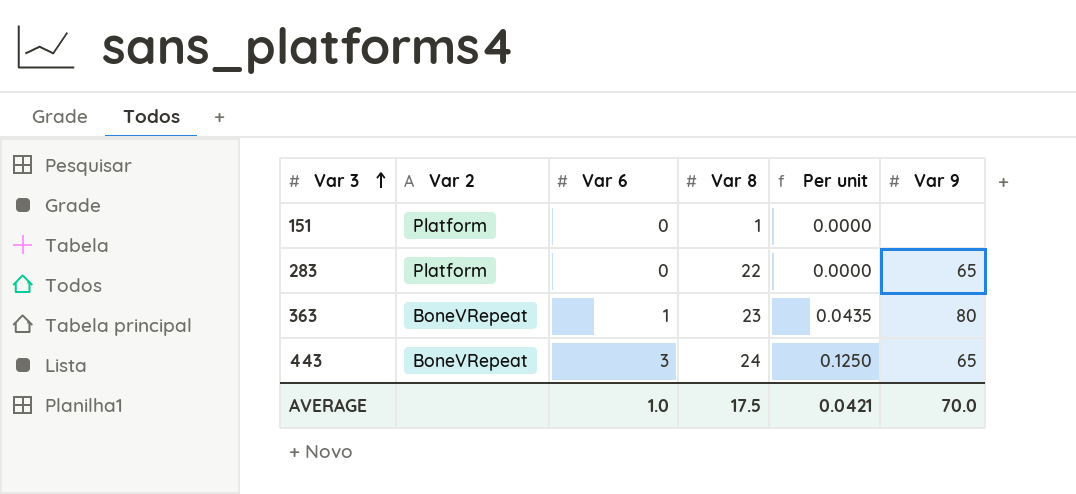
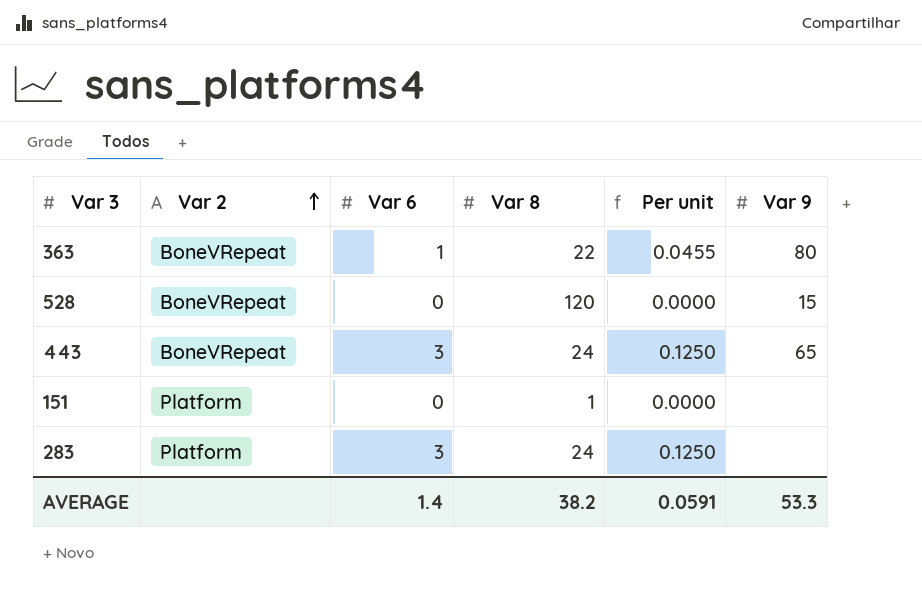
row order: Var 3 ascending -> Var 2 ascending
363 | Var 8: 23 -> 22
363 | Per unit: 0.0435 -> 0.0455
row 528: none -> BoneVRepeat | 0 | 120 | 0.0000 | 15
283 | Var 6: 0 -> 3
283 | Var 8: 22 -> 24
283 | Per unit: 0.0000 -> 0.1250
283 | Var 9: 65 -> none
AVERAGE | Var 6: 1.0 -> 1.4
AVERAGE | Var 8: 17.5 -> 38.2
AVERAGE | Per unit: 0.0421 -> 0.0591
AVERAGE | Var 9: 70.0 -> 53.3

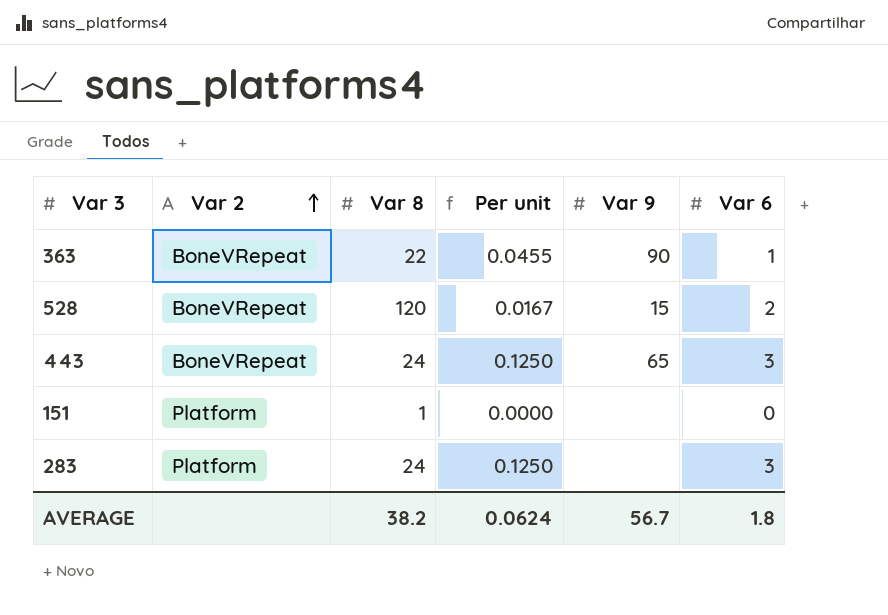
column Var 6 | position: 3 -> 6
363 | Var 9: 80 -> 90
528 | Per unit: 0.0000 -> 0.0167
528 | Var 6: 0 -> 2
AVERAGE | Per unit: 0.0591 -> 0.0624
AVERAGE | Var 9: 53.3 -> 56.7
AVERAGE | Var 6: 1.4 -> 1.8

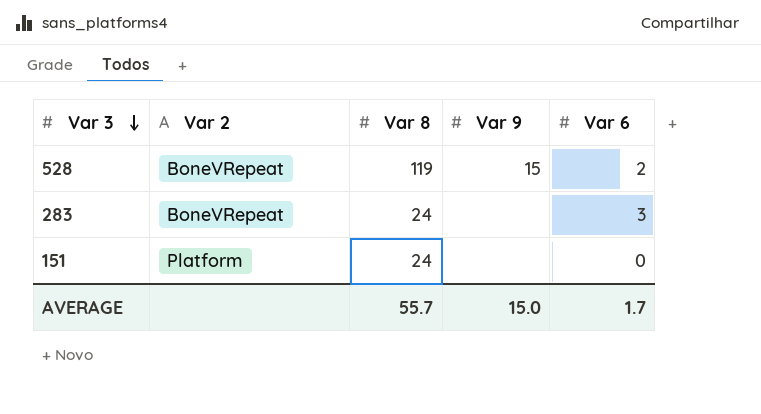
row order: Var 2 ascending -> Var 3 descending
column Per unit | formula: [Var 6] / [Var 8] -> none
row 363: BoneVRepeat | 22 | 0.0455 | 90 | 1 -> none
row 443: BoneVRepeat | 24 | 0.1250 | 65 | 3 -> none
528 | Var 8: 120 -> 119
283 | Var 2: Platform -> BoneVRepeat
151 | Var 8: 1 -> 24
AVERAGE | Var 8: 38.2 -> 55.7
AVERAGE | Var 9: 56.7 -> 15.0
AVERAGE | Var 6: 1.8 -> 1.7

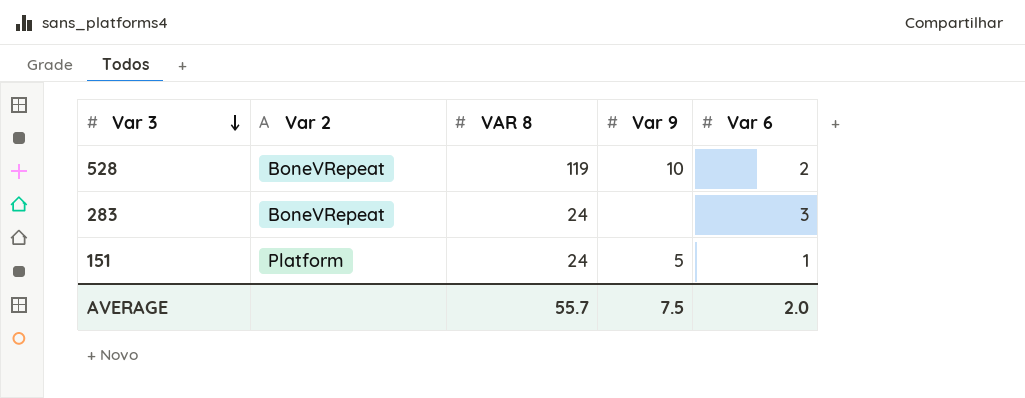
column name: Var 8 -> VAR 8
528 | Var 9: 15 -> 10
151 | Var 9: none -> 5
151 | Var 6: 0 -> 1
AVERAGE | Var 9: 15.0 -> 7.5
AVERAGE | Var 6: 1.7 -> 2.0

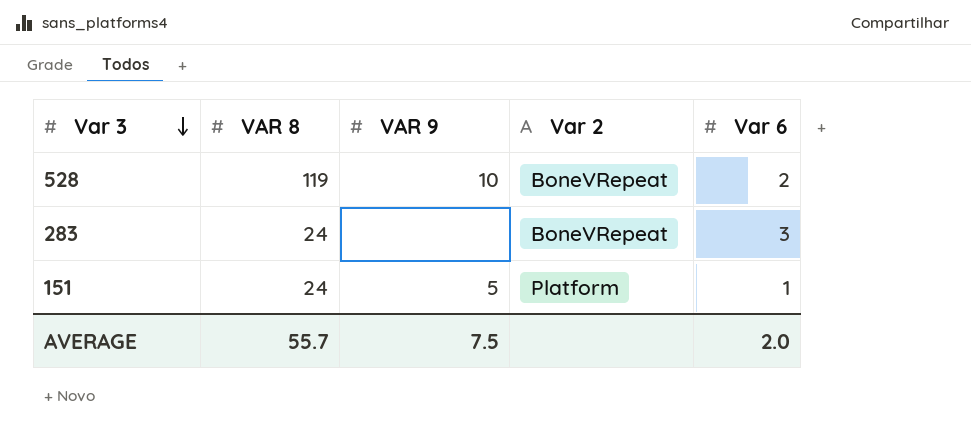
column name: Var 9 -> VAR 9
column Var 2 | position: 2 -> 4

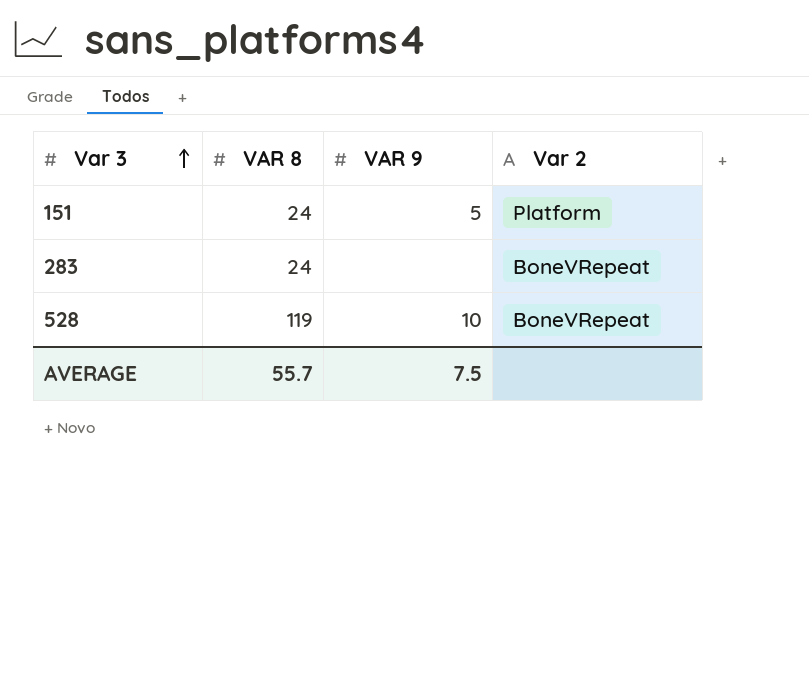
row order: Var 3 descending -> Var 3 ascending
column Var 6 | position: 5 -> none

